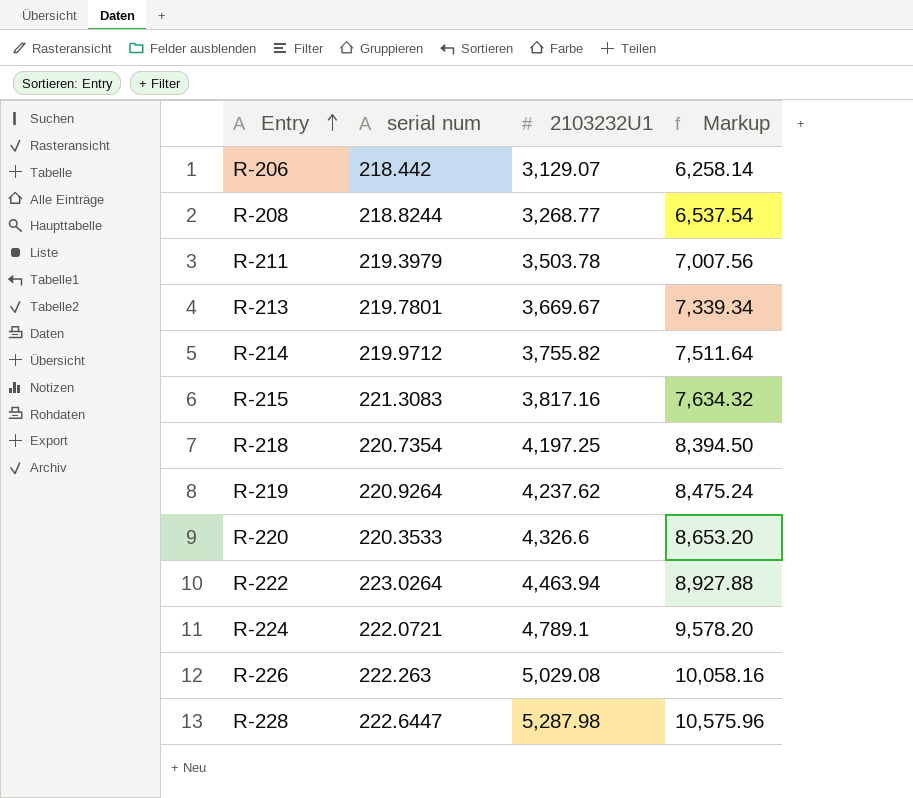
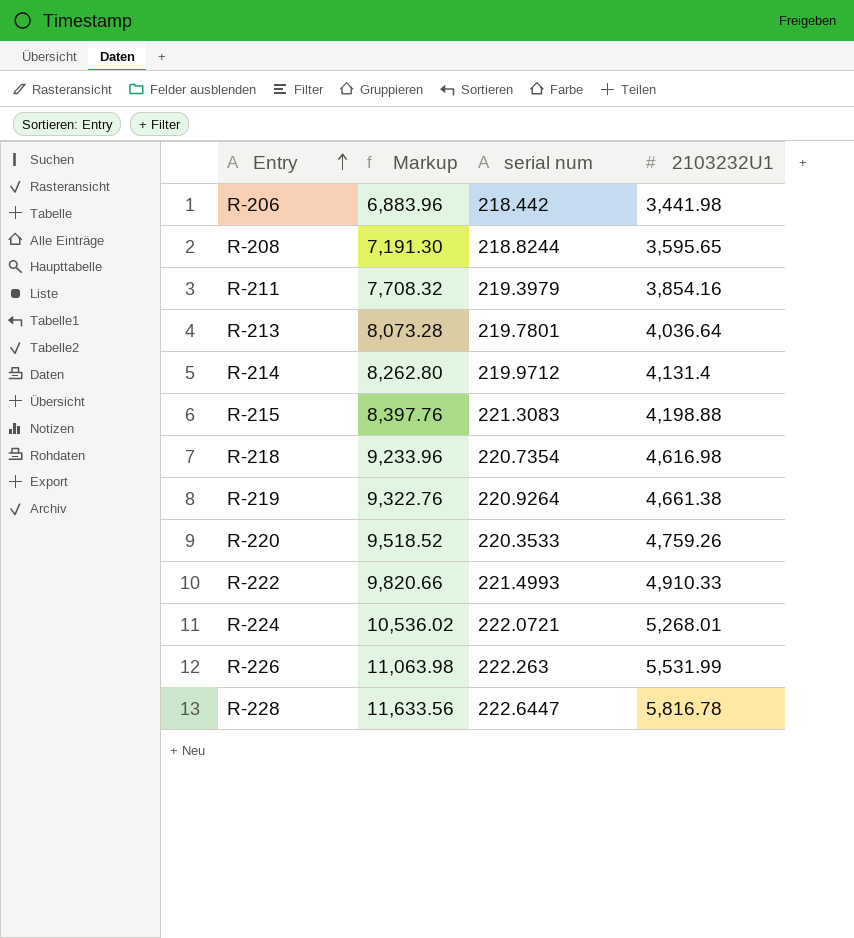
column Markup | position: 4 -> 2
R-206 | Markup: 6,258.14 -> 6,883.96
R-206 | 2103232U1: 3,129.07 -> 3,441.98
R-208 | Markup: 6,537.54 -> 7,191.30
R-208 | 2103232U1: 3,268.77 -> 3,595.65
R-211 | Markup: 7,007.56 -> 7,708.32
R-211 | 2103232U1: 3,503.78 -> 3,854.16
R-213 | Markup: 7,339.34 -> 8,073.28
R-213 | 2103232U1: 3,669.67 -> 4,036.64
R-214 | Markup: 7,511.64 -> 8,262.80
R-214 | 2103232U1: 3,755.82 -> 4,131.4
R-215 | Markup: 7,634.32 -> 8,397.76
R-215 | 2103232U1: 3,817.16 -> 4,198.88
R-218 | Markup: 8,394.50 -> 9,233.96
R-218 | 2103232U1: 4,197.25 -> 4,616.98
R-219 | Markup: 8,475.24 -> 9,322.76
R-219 | 2103232U1: 4,237.62 -> 4,661.38
R-220 | Markup: 8,653.20 -> 9,518.52
R-220 | 2103232U1: 4,326.6 -> 4,759.26
R-222 | Markup: 8,927.88 -> 9,820.66
R-222 | serial num: 223.0264 -> 221.4993
R-222 | 2103232U1: 4,463.94 -> 4,910.33
R-224 | Markup: 9,578.20 -> 10,536.02
R-224 | 2103232U1: 4,789.1 -> 5,268.01
R-226 | Markup: 10,058.16 -> 11,063.98
R-226 | 2103232U1: 5,029.08 -> 5,531.99
R-228 | Markup: 10,575.96 -> 11,633.56
R-228 | 2103232U1: 5,287.98 -> 5,816.78

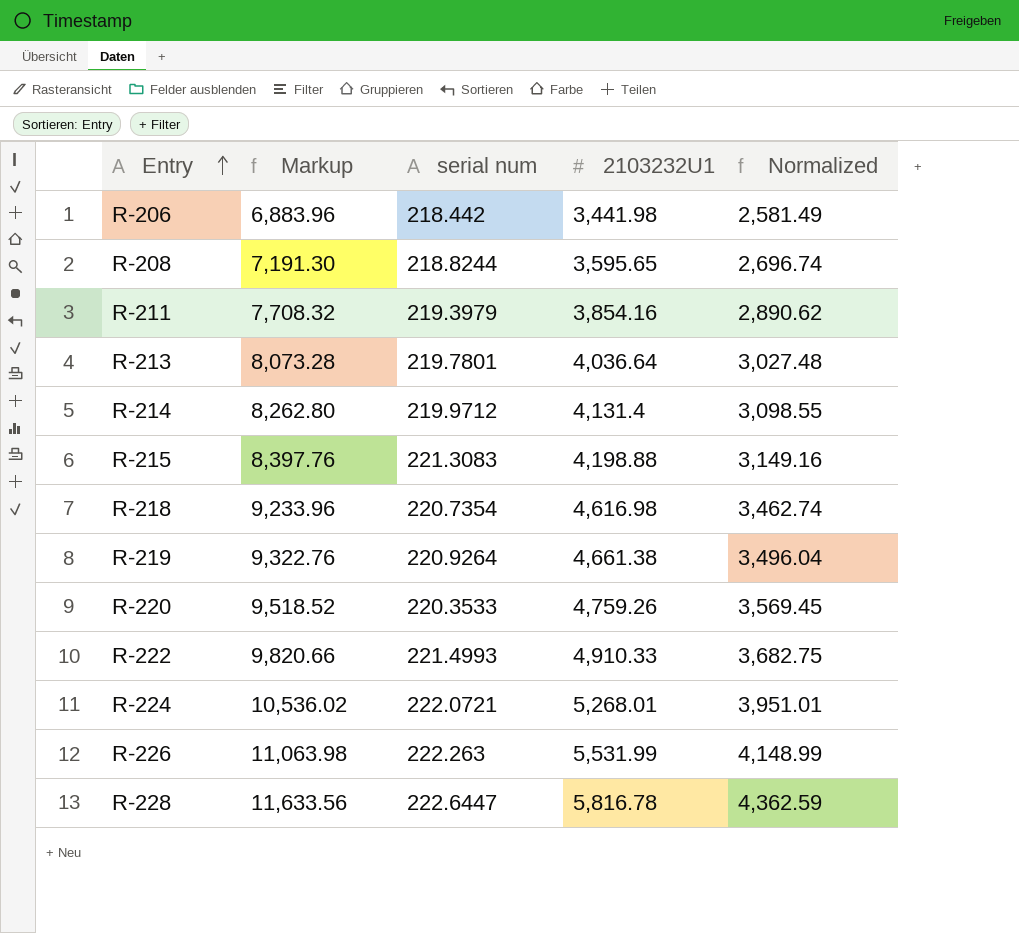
column Normalized | formula: none -> [2103232U1] * 0.75

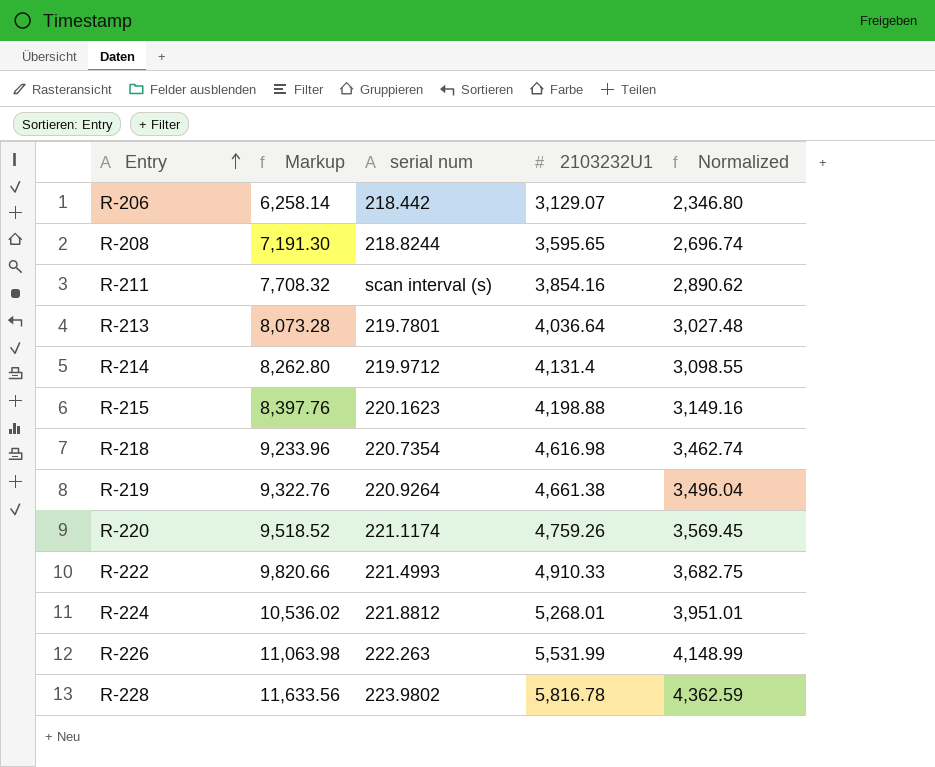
R-206 | Markup: 6,883.96 -> 6,258.14
R-206 | 2103232U1: 3,441.98 -> 3,129.07
R-206 | Normalized: 2,581.49 -> 2,346.80
R-211 | serial num: 219.3979 -> scan interval (s)
R-215 | serial num: 221.3083 -> 220.1623
R-220 | serial num: 220.3533 -> 221.1174
R-224 | serial num: 222.0721 -> 221.8812
R-228 | serial num: 222.6447 -> 223.9802

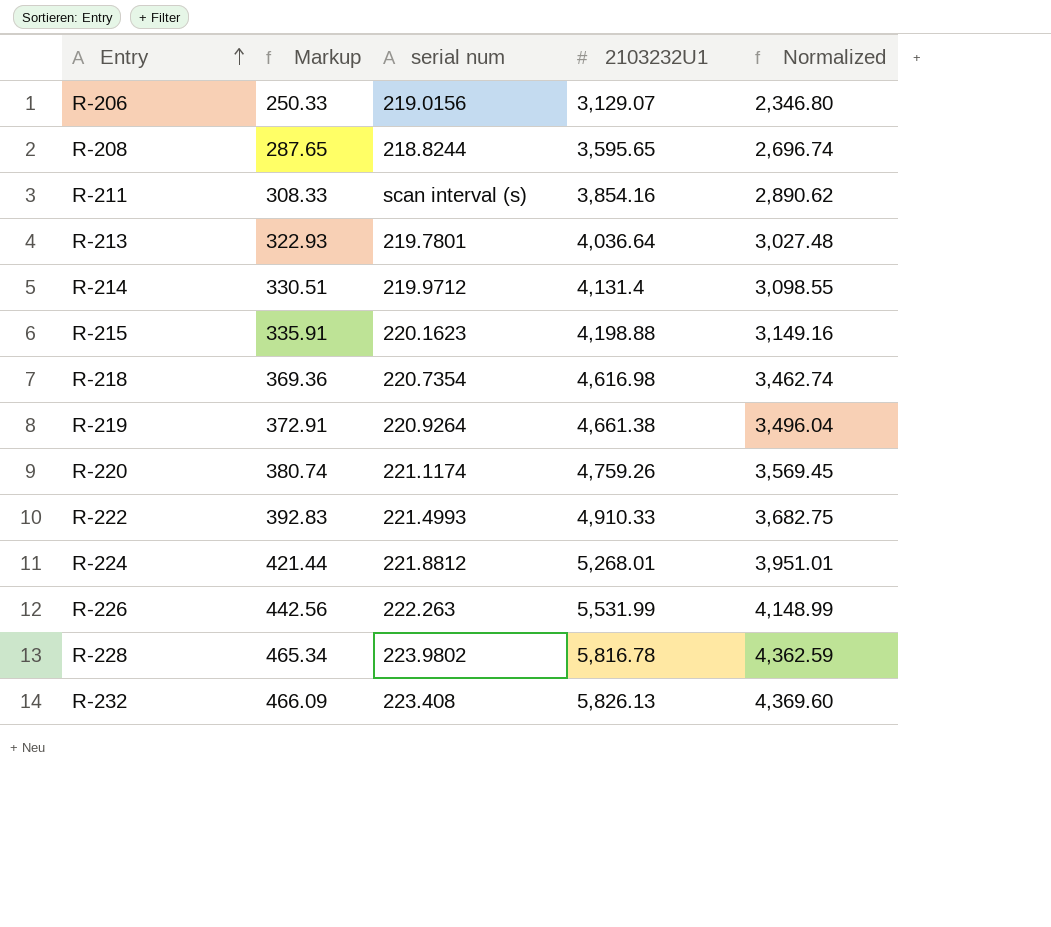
column Markup | formula: [2103232U1] * 2 -> [2103232U1] * 0.08
R-206 | serial num: 218.442 -> 219.0156
row R-232: none -> 466.09 | 223.408 | 5,826.13 | 4,369.60

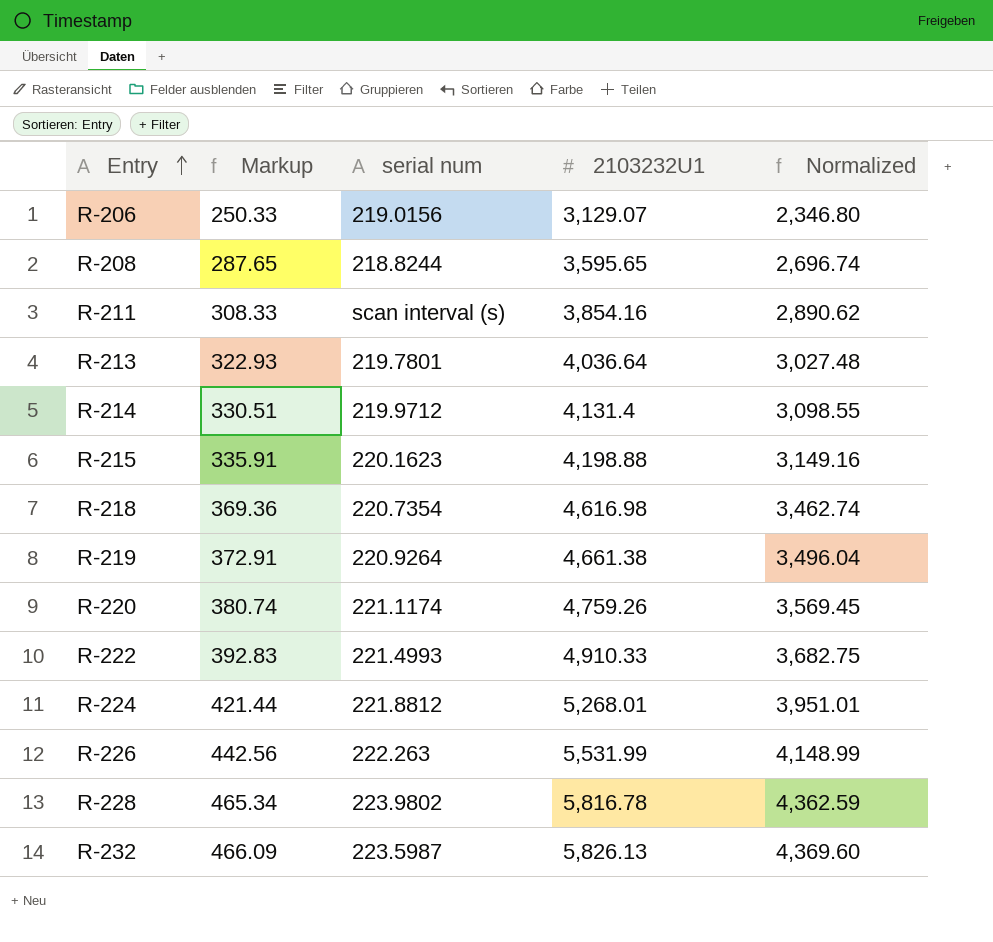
R-232 | serial num: 223.408 -> 223.5987

